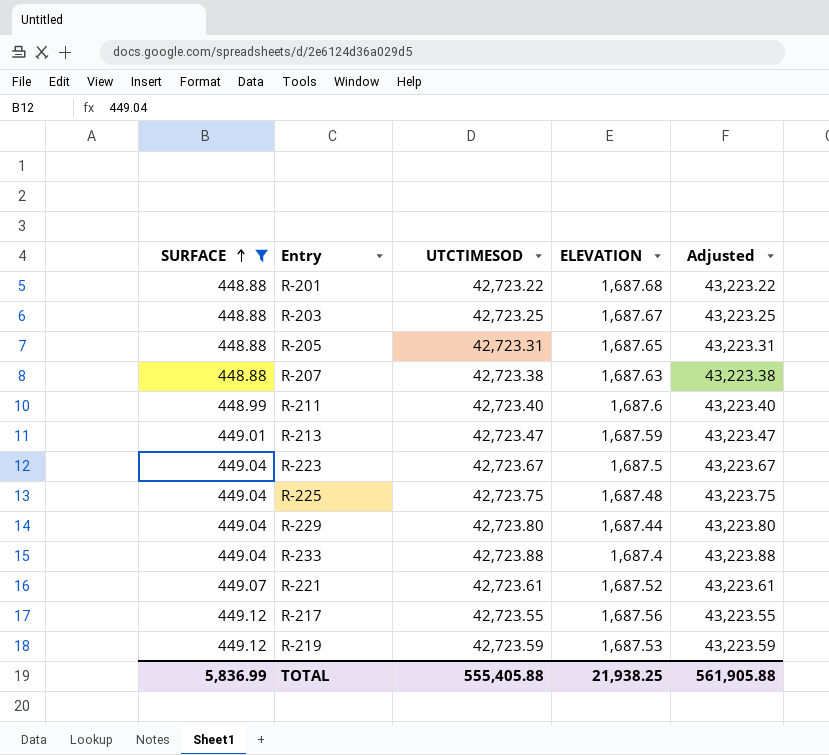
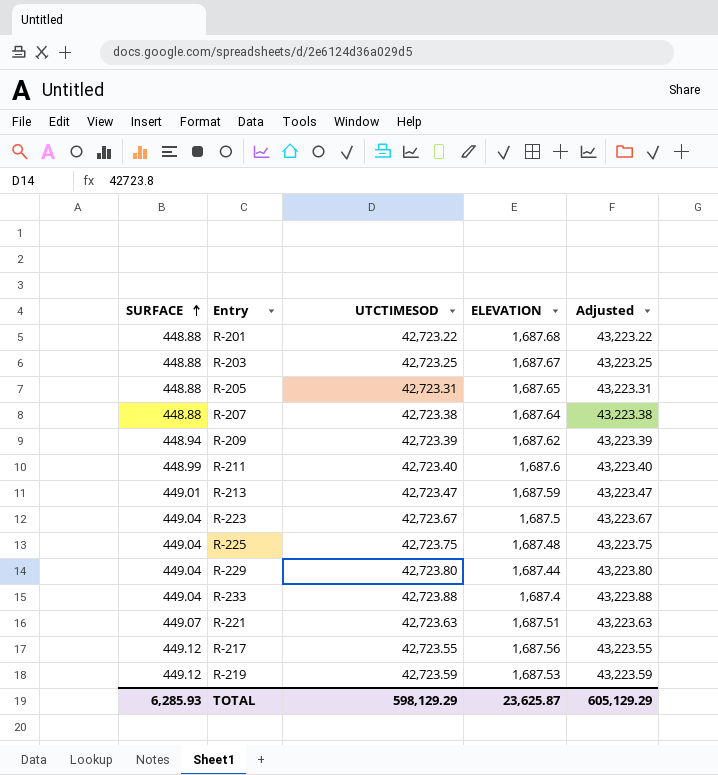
filter: SURFACE != 448.94 -> none
R-207 | ELEVATION: 1,687.63 -> 1,687.64
R-221 | UTCTIMESOD: 42,723.61 -> 42,723.63
R-221 | ELEVATION: 1,687.52 -> 1,687.51
R-221 | Adjusted: 43,223.61 -> 43,223.63
TOTAL | SURFACE: 5,836.99 -> 6,285.93
TOTAL | UTCTIMESOD: 555,405.88 -> 598,129.29
TOTAL | ELEVATION: 21,938.25 -> 23,625.87
TOTAL | Adjusted: 561,905.88 -> 605,129.29

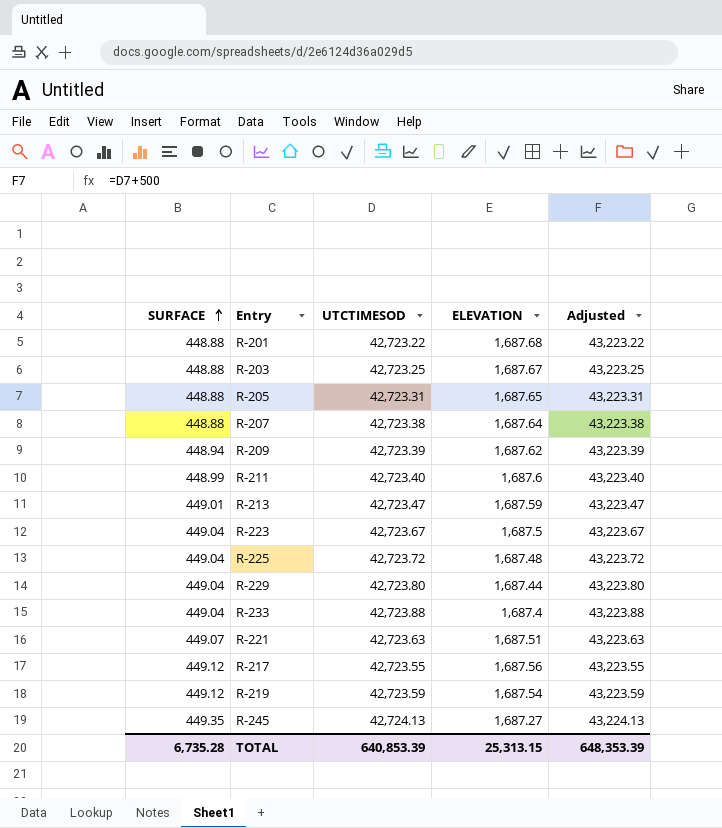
R-225 | UTCTIMESOD: 42,723.75 -> 42,723.72
R-225 | Adjusted: 43,223.75 -> 43,223.72
R-219 | ELEVATION: 1,687.53 -> 1,687.54
row R-245: none -> 449.35 | 42,724.13 | 1,687.27 | 43,224.13
TOTAL | SURFACE: 6,285.93 -> 6,735.28
TOTAL | UTCTIMESOD: 598,129.29 -> 640,853.39
TOTAL | ELEVATION: 23,625.87 -> 25,313.15
TOTAL | Adjusted: 605,129.29 -> 648,353.39

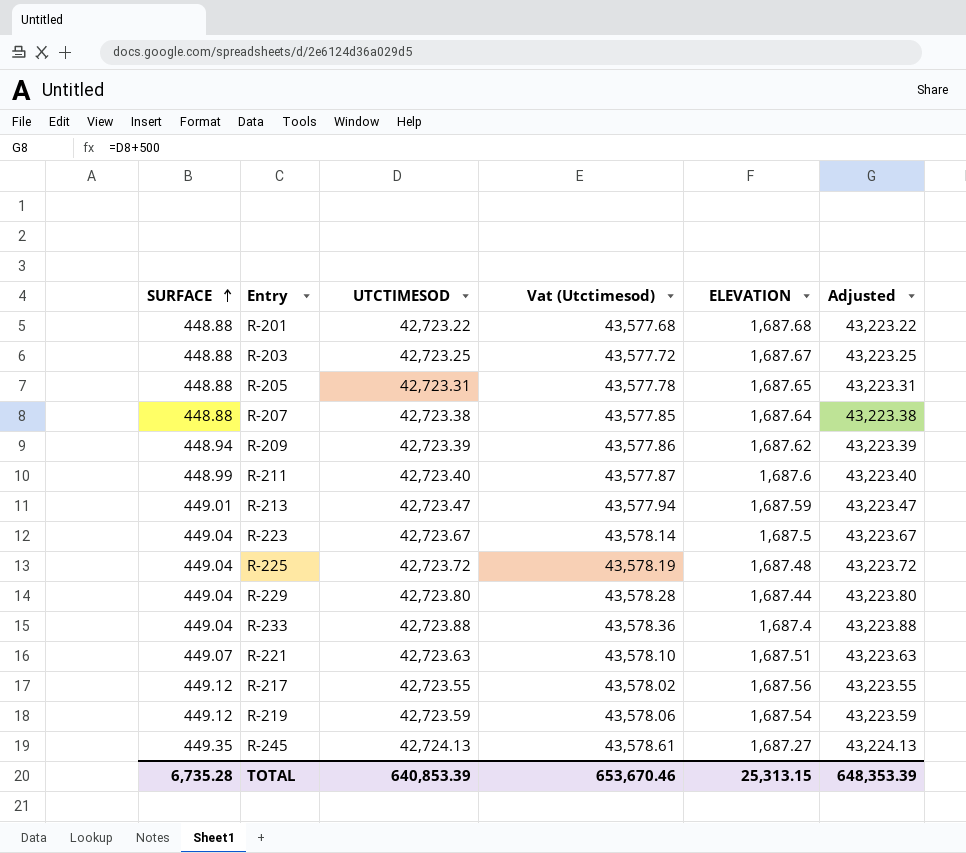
column Vat (Utctimesod) | formula: none -> [UTCTIMESOD] * 1.02

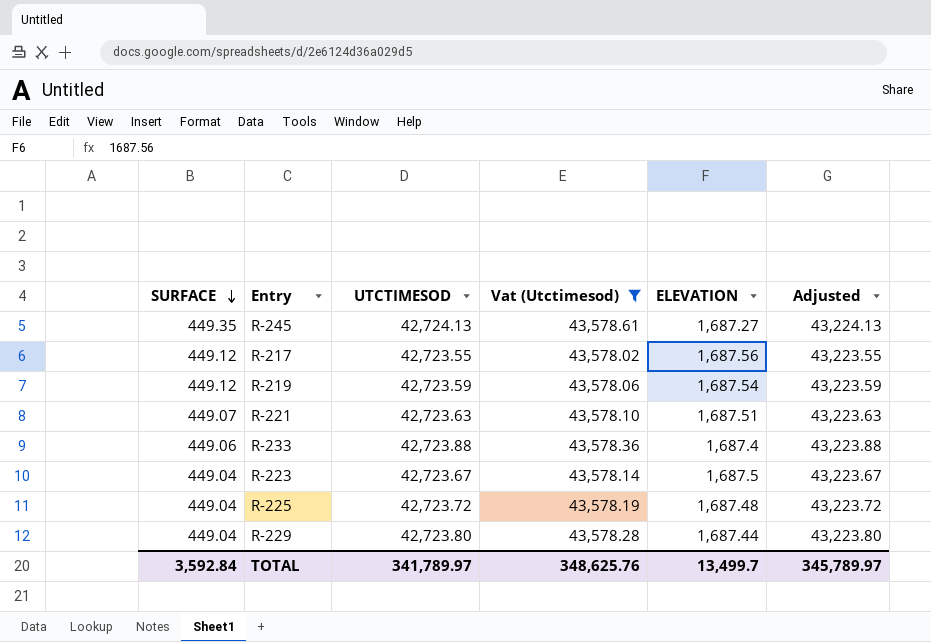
filter: none -> Vat (Utctimesod) >= 43,578.02
row order: SURFACE ascending -> SURFACE descending
R-233 | SURFACE: 449.04 -> 449.06
TOTAL | SURFACE: 6,735.28 -> 3,592.84
TOTAL | UTCTIMESOD: 640,853.39 -> 341,789.97
TOTAL | Vat (Utctimesod): 653,670.46 -> 348,625.76
TOTAL | ELEVATION: 25,313.15 -> 13,499.7
TOTAL | Adjusted: 648,353.39 -> 345,789.97

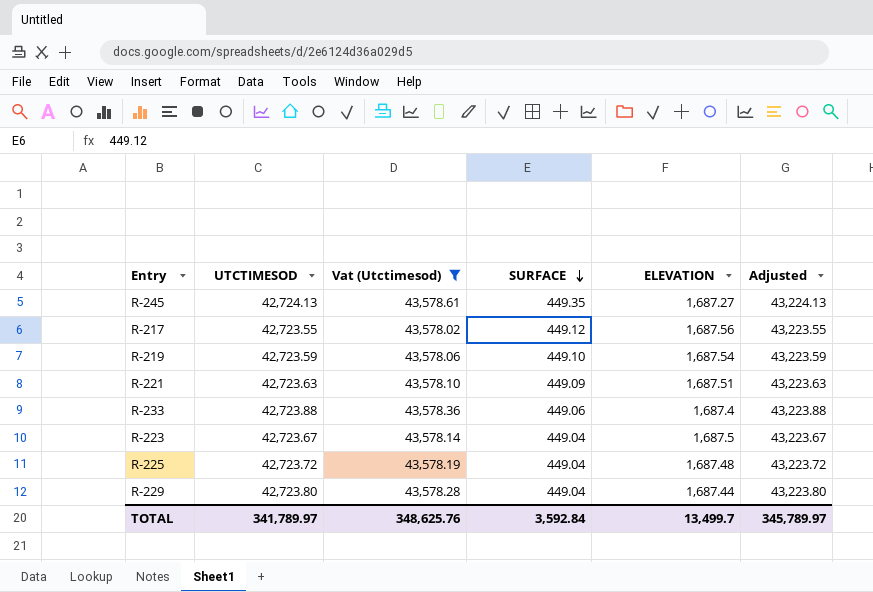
column SURFACE | position: 1 -> 4
R-219 | SURFACE: 449.12 -> 449.10
R-221 | SURFACE: 449.07 -> 449.09

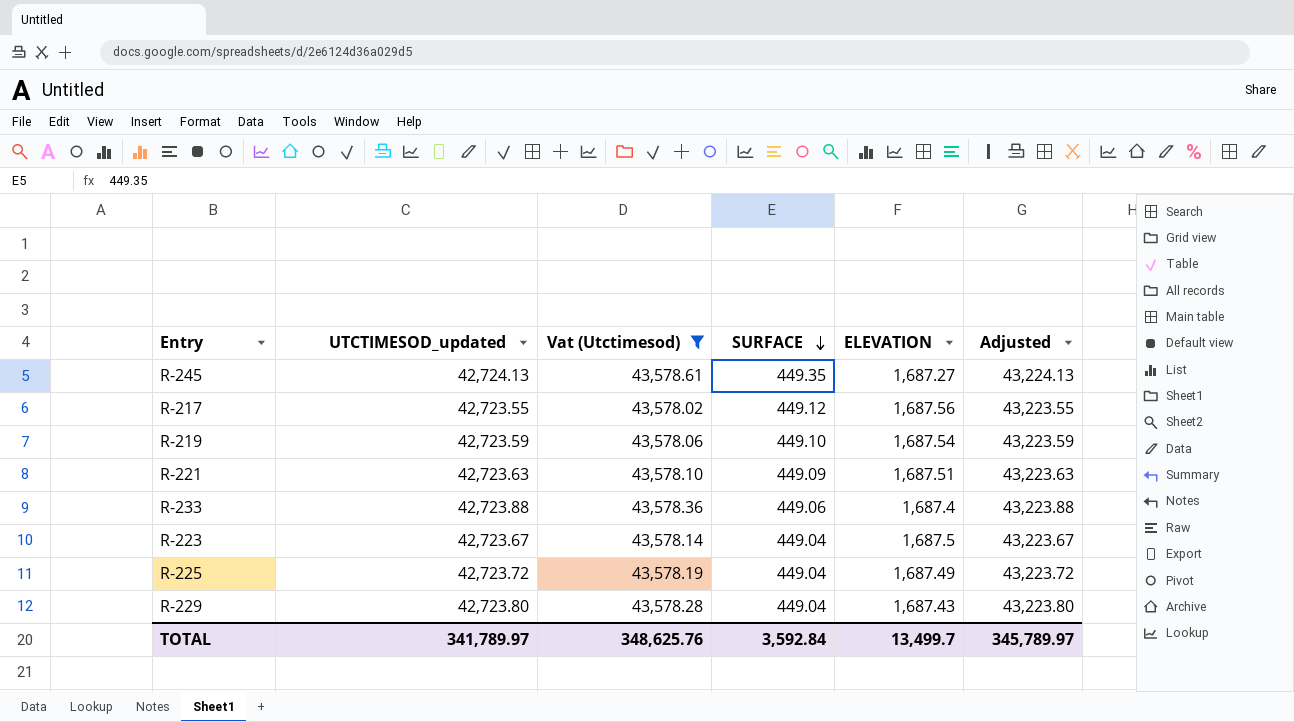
column name: UTCTIMESOD -> UTCTIMESOD_updated
R-225 | ELEVATION: 1,687.48 -> 1,687.49
R-229 | ELEVATION: 1,687.44 -> 1,687.43

